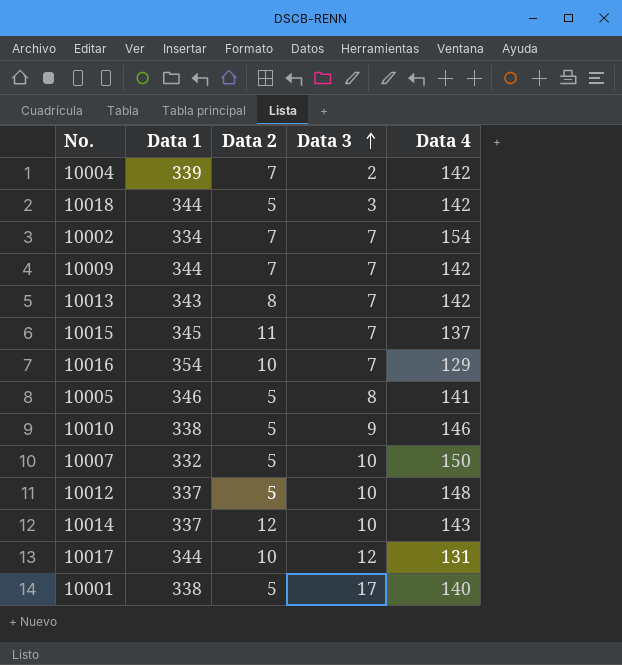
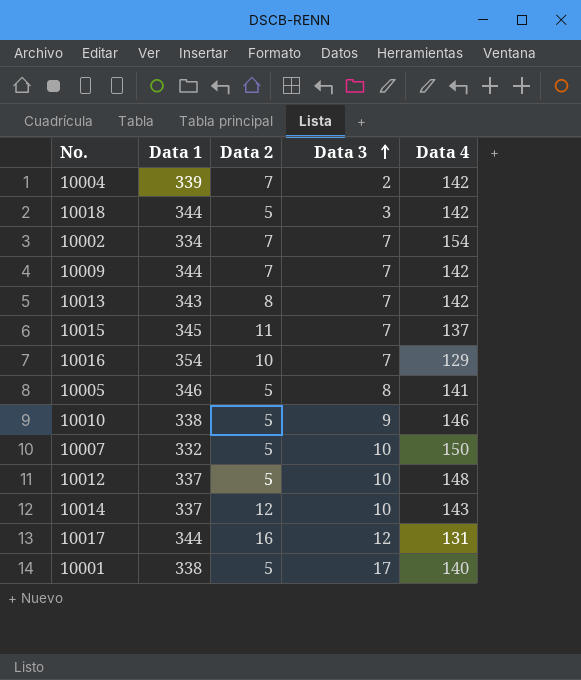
10017 | Data 2: 10 -> 16

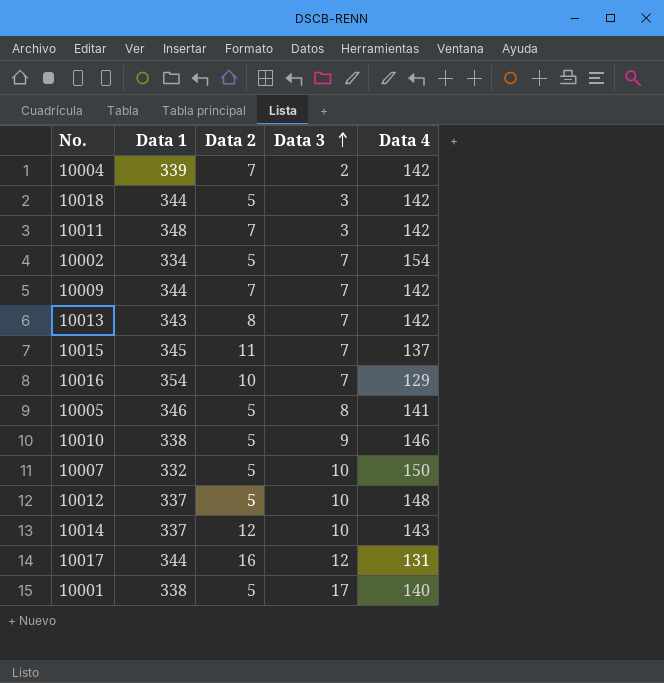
row 10011: none -> 348 | 7 | 3 | 142
10002 | Data 2: 7 -> 5

